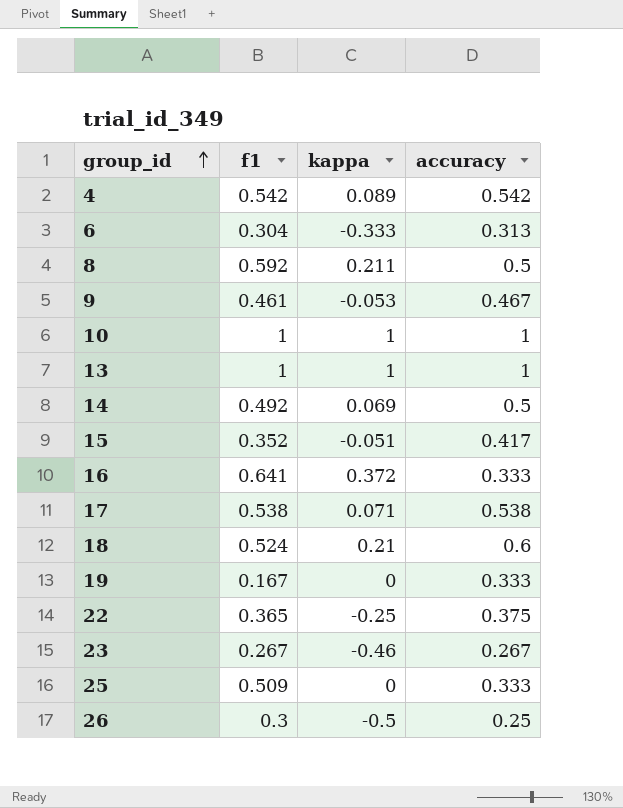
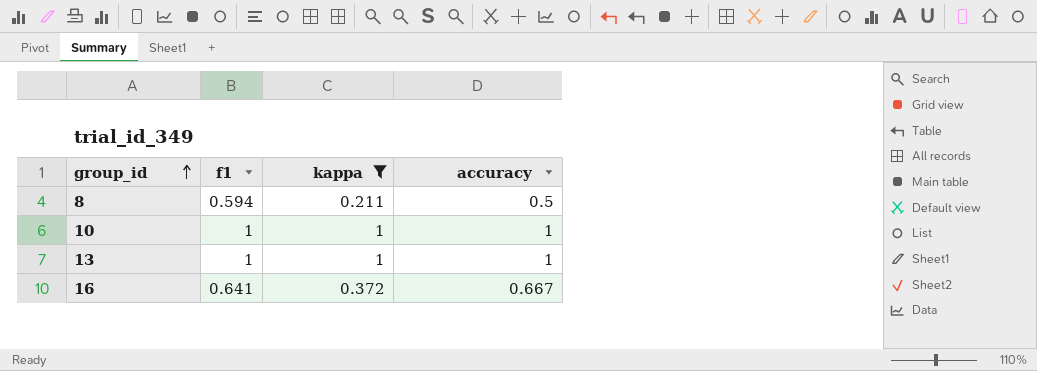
filter: none -> kappa >= 0.211
8 | f1: 0.592 -> 0.594
16 | accuracy: 0.333 -> 0.667

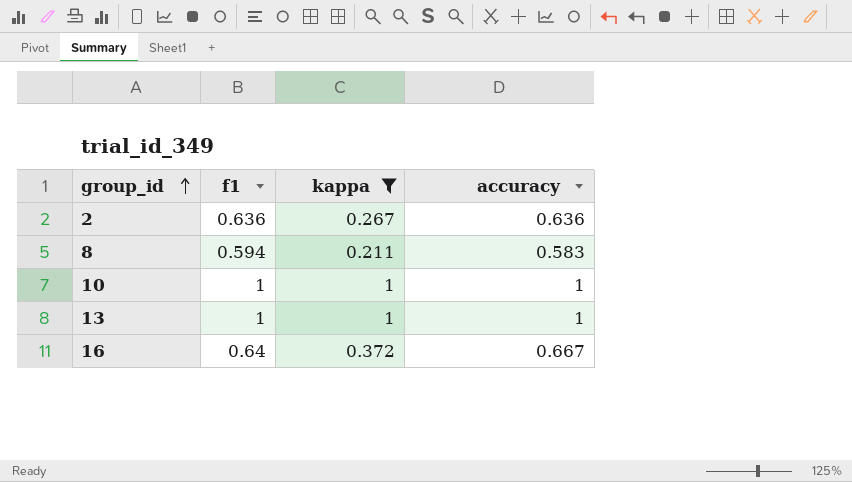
row 2: none -> 0.636 | 0.267 | 0.636
8 | accuracy: 0.5 -> 0.583
16 | f1: 0.641 -> 0.64

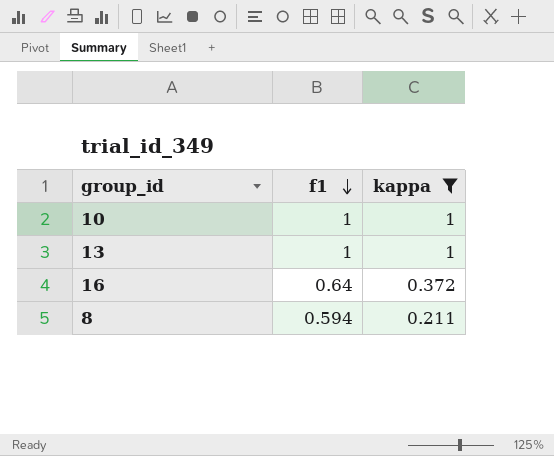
row order: group_id ascending -> f1 descending
column accuracy | position: 4 -> none
row 2: 0.636 | 0.267 | 0.636 -> none

